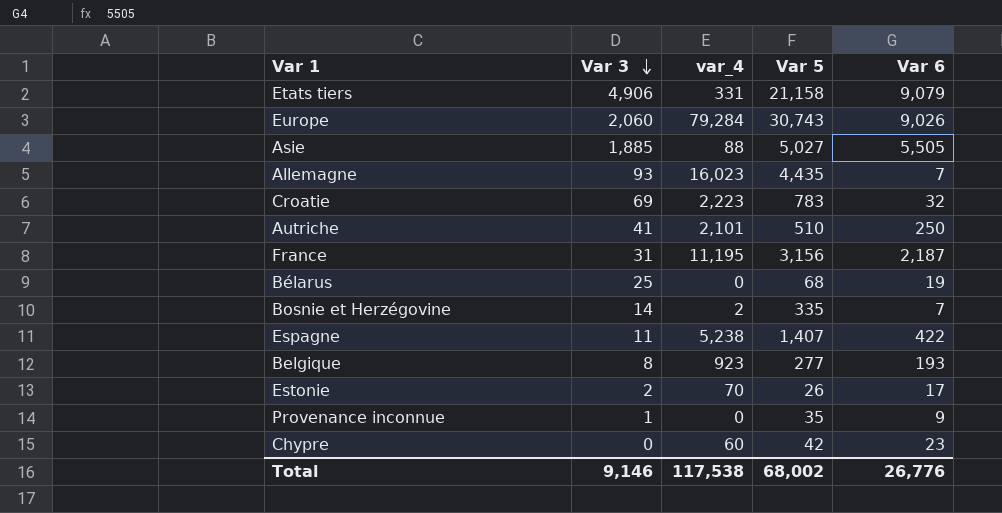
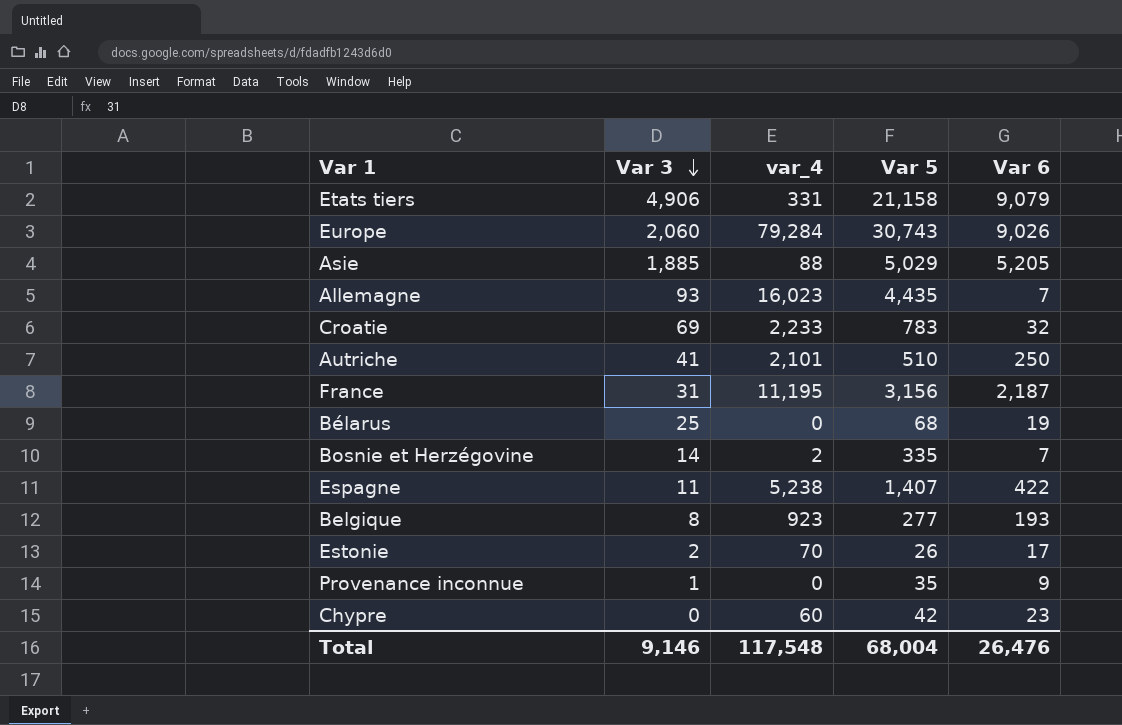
Asie | Var 5: 5,027 -> 5,029
Asie | Var 6: 5,505 -> 5,205
Croatie | var_4: 2,223 -> 2,233
Total | var_4: 117,538 -> 117,548
Total | Var 5: 68,002 -> 68,004
Total | Var 6: 26,776 -> 26,476

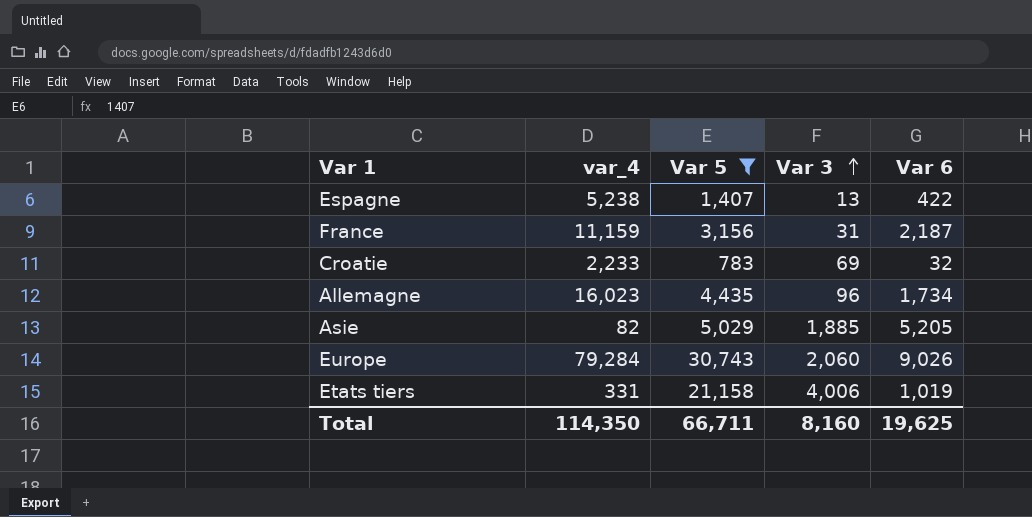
filter: none -> Var 5 >= 783
row order: Var 3 descending -> Var 3 ascending
column Var 3 | position: 2 -> 4
Espagne | Var 3: 11 -> 13
France | var_4: 11,195 -> 11,159
Allemagne | Var 3: 93 -> 96
Allemagne | Var 6: 7 -> 1,734
Asie | var_4: 88 -> 82
Etats tiers | Var 3: 4,906 -> 4,006
Etats tiers | Var 6: 9,079 -> 1,019
Total | var_4: 117,548 -> 114,350
Total | Var 5: 68,004 -> 66,711
Total | Var 3: 9,146 -> 8,160
Total | Var 6: 26,476 -> 19,625

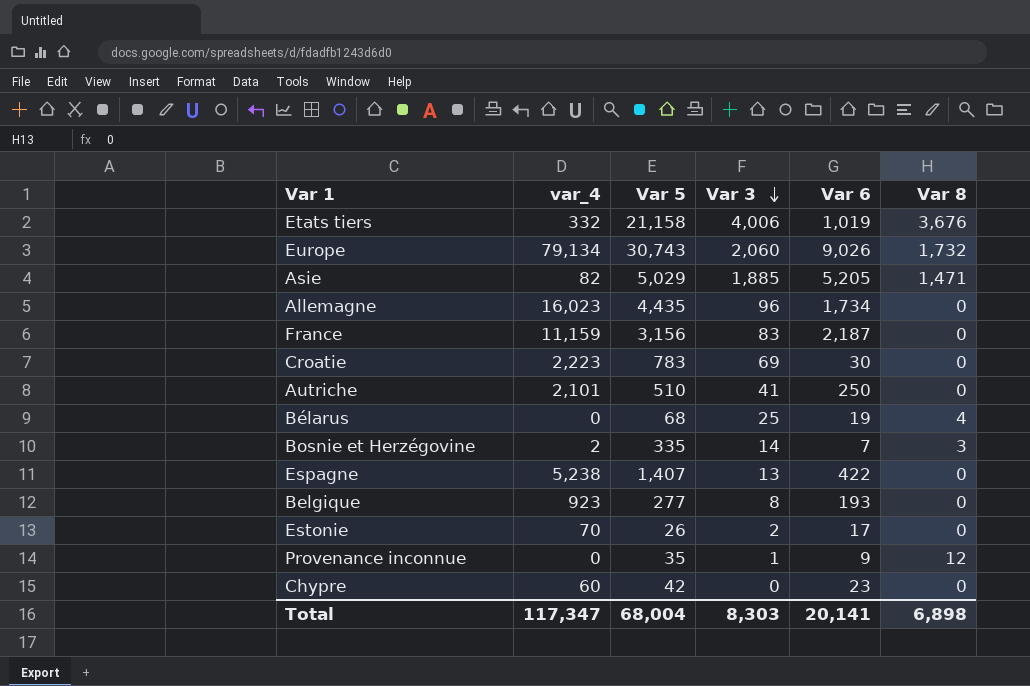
filter: Var 5 >= 783 -> none
row order: Var 3 ascending -> Var 3 descending
column Var 8 | position: none -> 6
Etats tiers | var_4: 331 -> 332
Europe | var_4: 79,284 -> 79,134
France | Var 3: 31 -> 83
Croatie | var_4: 2,233 -> 2,223
Croatie | Var 6: 32 -> 30
Total | var_4: 114,350 -> 117,347
Total | Var 5: 66,711 -> 68,004
Total | Var 3: 8,160 -> 8,303
Total | Var 6: 19,625 -> 20,141

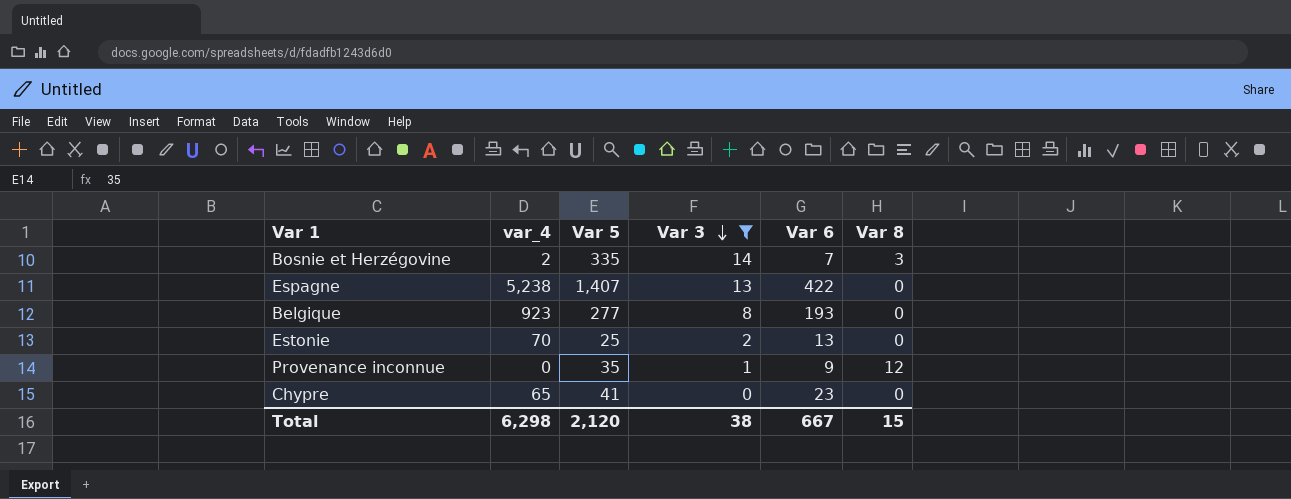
filter: none -> Var 3 <= 14
Estonie | Var 5: 26 -> 25
Estonie | Var 6: 17 -> 13
Chypre | var_4: 60 -> 65
Chypre | Var 5: 42 -> 41
Total | var_4: 117,347 -> 6,298
Total | Var 5: 68,004 -> 2,120
Total | Var 3: 8,303 -> 38
Total | Var 6: 20,141 -> 667
Total | Var 8: 6,898 -> 15

